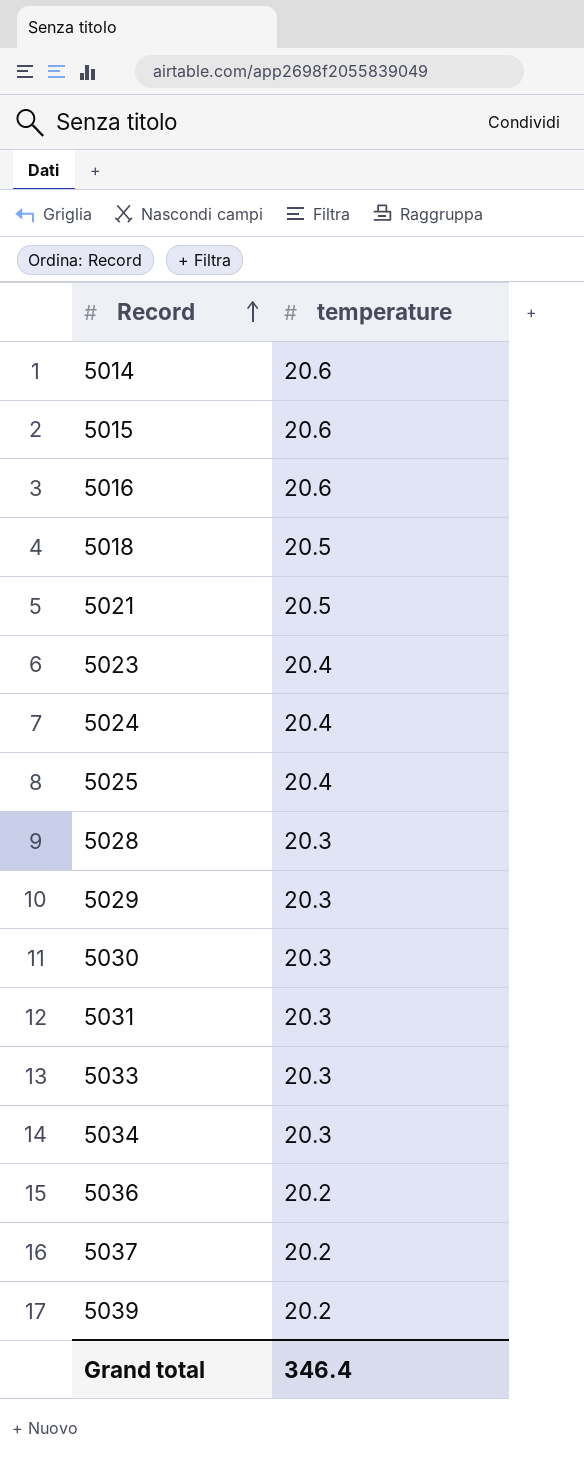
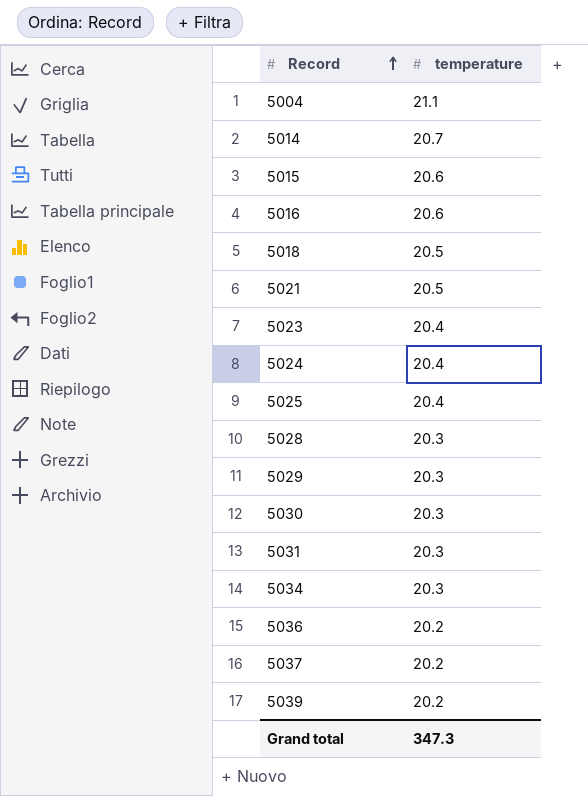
row 5033: 20.3 -> none
row 5004: none -> 21.1
5014 | temperature: 20.6 -> 20.7
Grand total | temperature: 346.4 -> 347.3

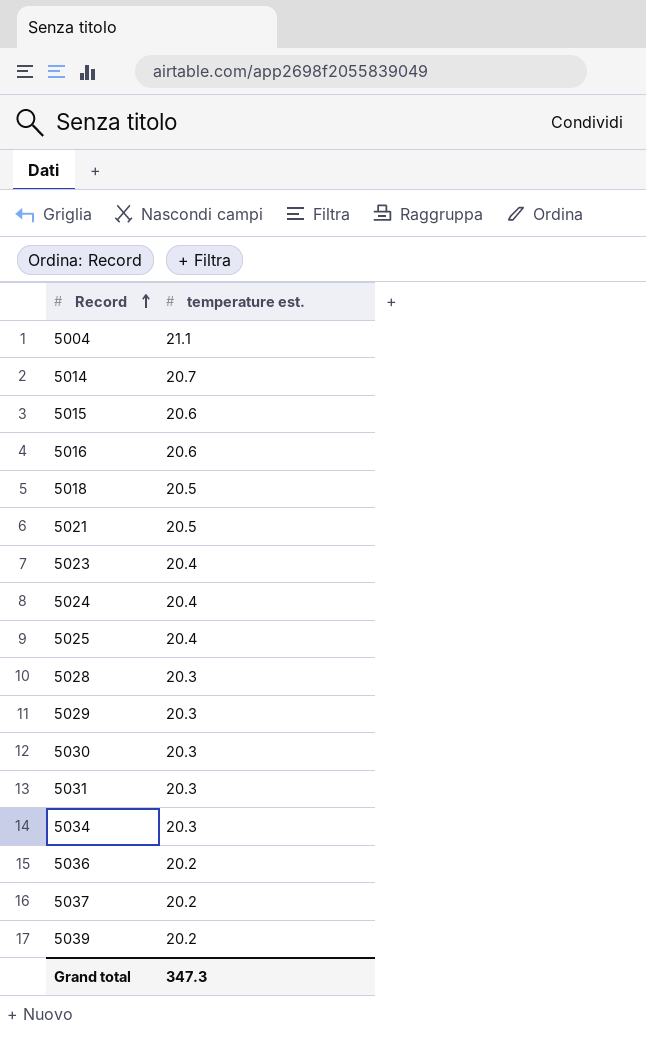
column name: temperature -> temperature est.

